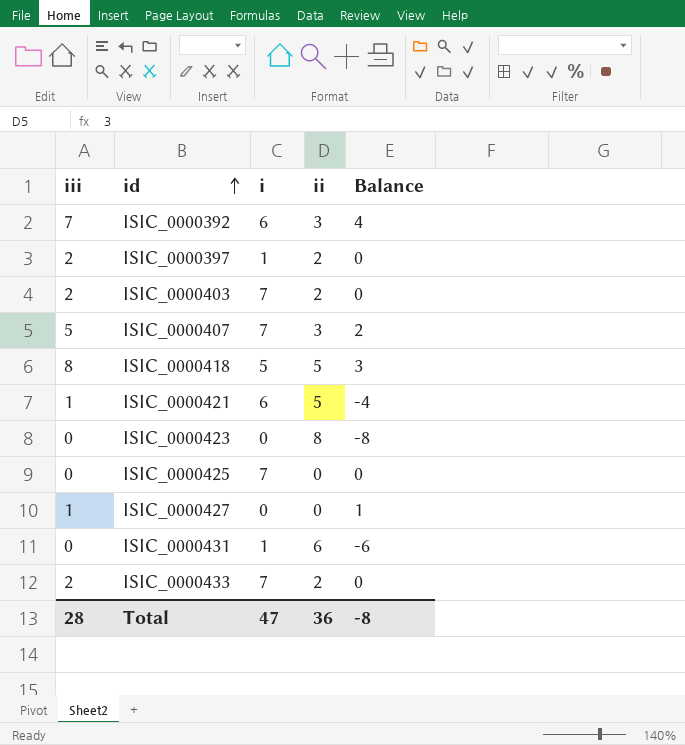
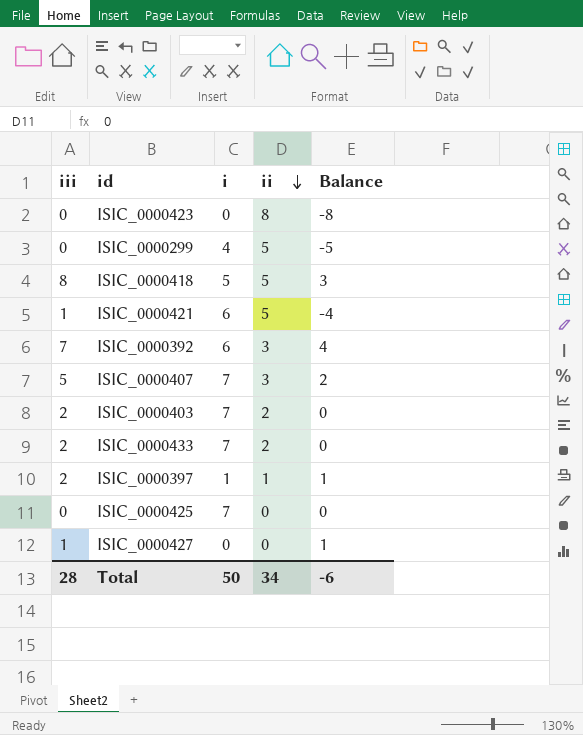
row order: id ascending -> ii descending
row ISIC_0000431: 0 | 1 | 6 | -6 -> none
row ISIC_0000299: none -> 0 | 4 | 5 | -5
ISIC_0000397 | ii: 2 -> 1
ISIC_0000397 | Balance: 0 -> 1
Total | i: 47 -> 50
Total | ii: 36 -> 34
Total | Balance: -8 -> -6

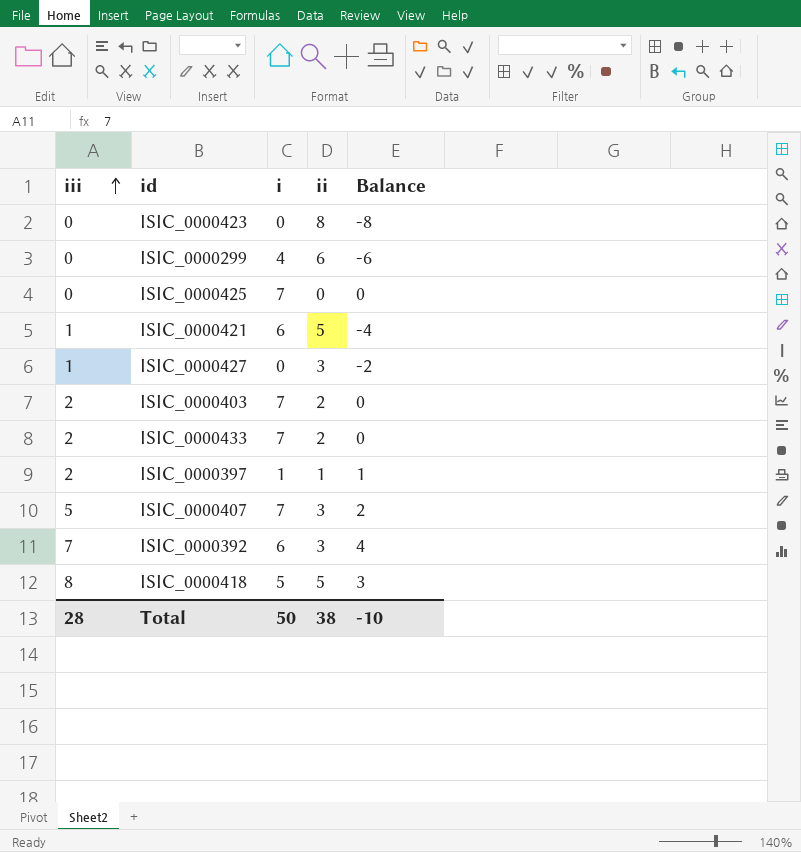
row order: ii descending -> iii ascending
ISIC_0000299 | ii: 5 -> 6
ISIC_0000299 | Balance: -5 -> -6
ISIC_0000427 | ii: 0 -> 3
ISIC_0000427 | Balance: 1 -> -2
Total | ii: 34 -> 38
Total | Balance: -6 -> -10

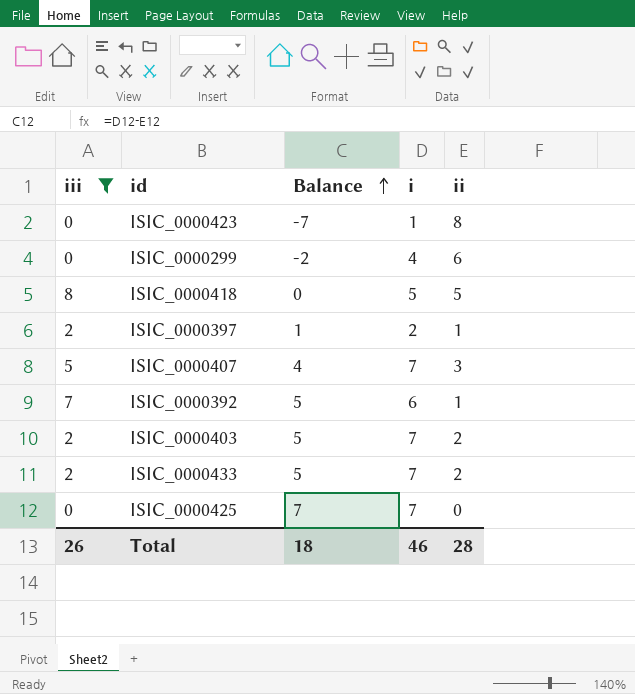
filter: none -> iii != 1
row order: iii ascending -> Balance ascending
column Balance | formula: [iii] - [ii] -> [i] - [ii]
column Balance | position: 5 -> 3
ISIC_0000423 | i: 0 -> 1
ISIC_0000397 | i: 1 -> 2
ISIC_0000392 | ii: 3 -> 1
Total | iii: 28 -> 26
Total | Balance: -10 -> 18
Total | i: 50 -> 46
Total | ii: 38 -> 28

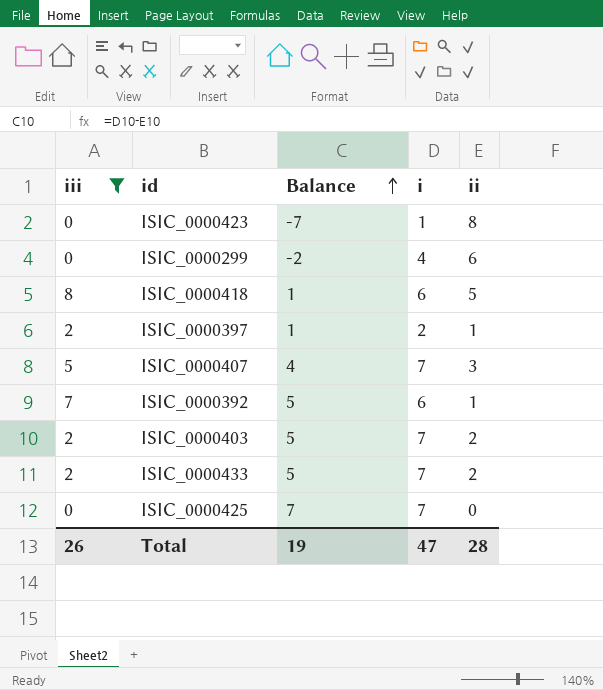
ISIC_0000418 | Balance: 0 -> 1
ISIC_0000418 | i: 5 -> 6
Total | Balance: 18 -> 19
Total | i: 46 -> 47

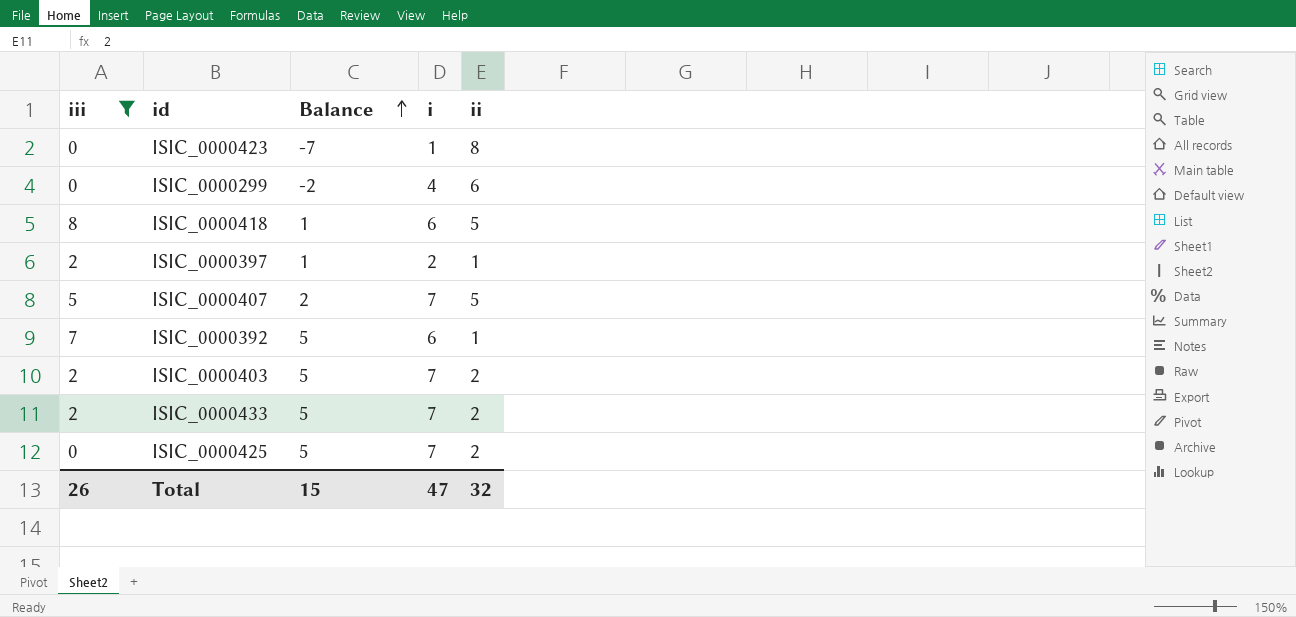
ISIC_0000407 | Balance: 4 -> 2
ISIC_0000407 | ii: 3 -> 5
ISIC_0000425 | Balance: 7 -> 5
ISIC_0000425 | ii: 0 -> 2
Total | Balance: 19 -> 15
Total | ii: 28 -> 32

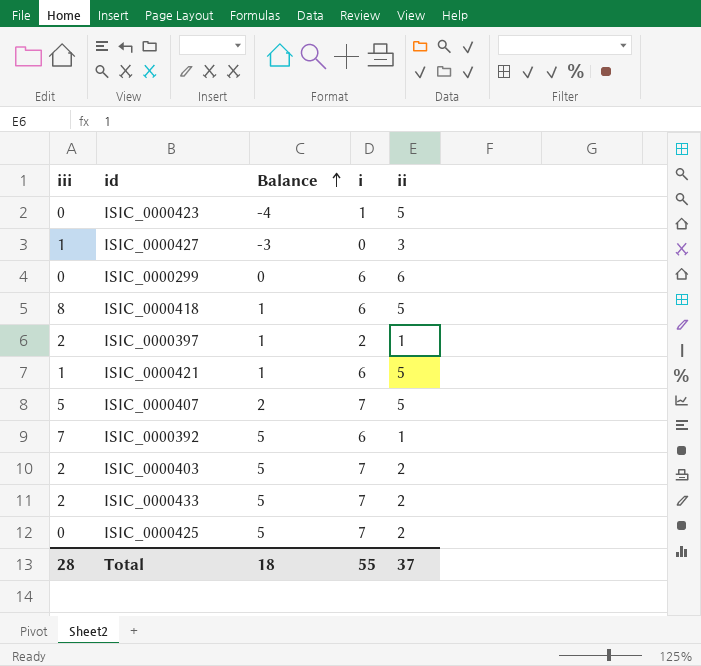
filter: iii != 1 -> none
ISIC_0000423 | Balance: -7 -> -4
ISIC_0000423 | ii: 8 -> 5
ISIC_0000299 | Balance: -2 -> 0
ISIC_0000299 | i: 4 -> 6
Total | iii: 26 -> 28
Total | Balance: 15 -> 18
Total | i: 47 -> 55
Total | ii: 32 -> 37

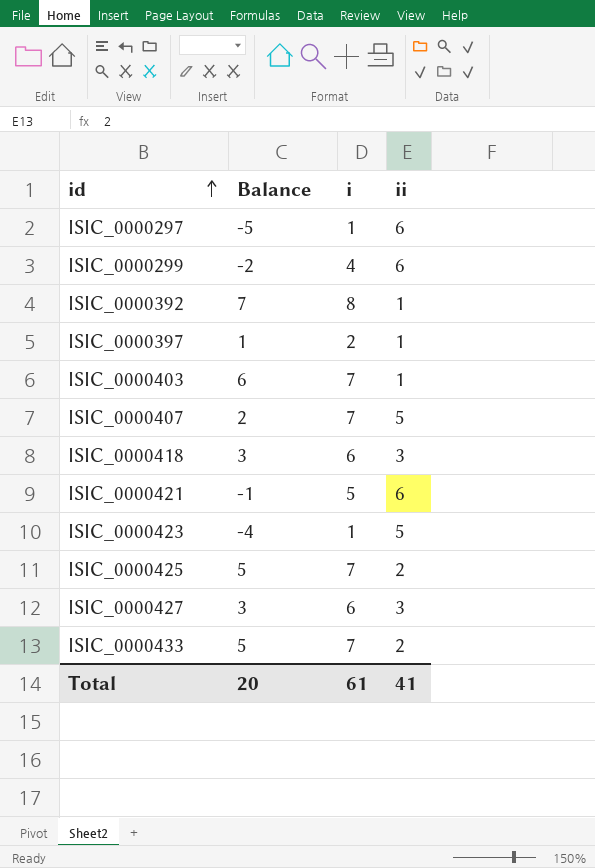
row order: Balance ascending -> id ascending
column iii | position: 1 -> none
row ISIC_0000297: none -> -5 | 1 | 6
ISIC_0000299 | Balance: 0 -> -2
ISIC_0000299 | i: 6 -> 4
ISIC_0000392 | Balance: 5 -> 7
ISIC_0000392 | i: 6 -> 8
ISIC_0000403 | Balance: 5 -> 6
ISIC_0000403 | ii: 2 -> 1
ISIC_0000418 | Balance: 1 -> 3
ISIC_0000418 | ii: 5 -> 3
ISIC_0000421 | Balance: 1 -> -1
ISIC_0000421 | i: 6 -> 5
ISIC_0000421 | ii: 5 -> 6
ISIC_0000427 | Balance: -3 -> 3
ISIC_0000427 | i: 0 -> 6
Total | Balance: 18 -> 20
Total | i: 55 -> 61
Total | ii: 37 -> 41

